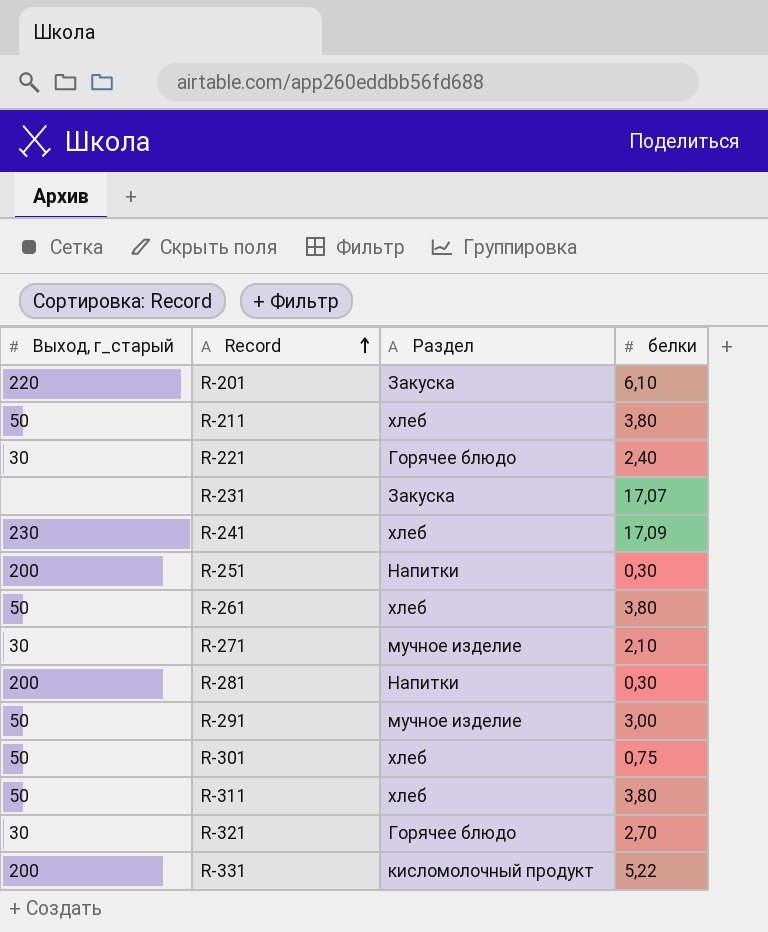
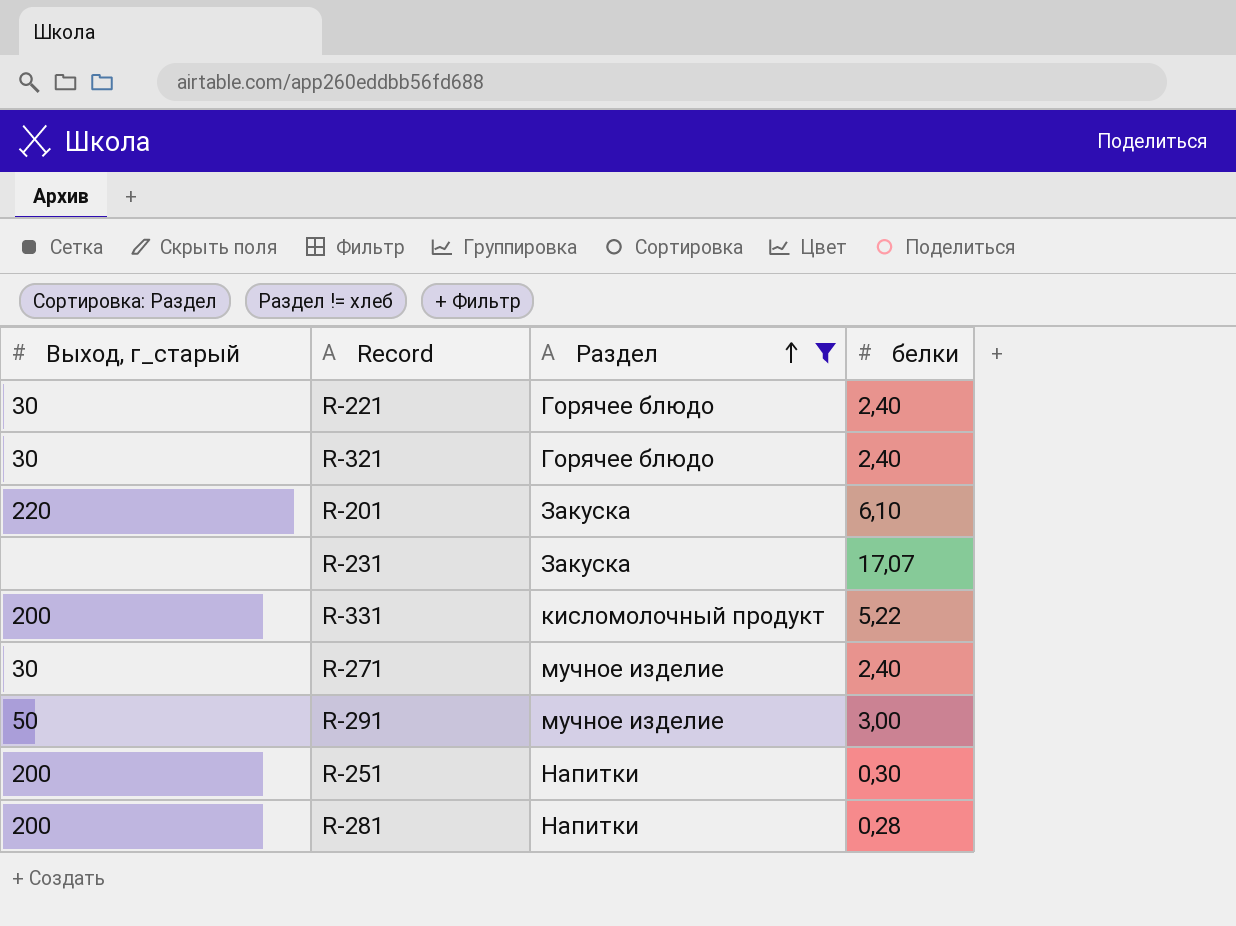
filter: none -> Раздел != хлеб
row order: Record ascending -> Раздел ascending
R-321 | белки: 2,70 -> 2,40
R-271 | белки: 2,10 -> 2,40
R-281 | белки: 0,30 -> 0,28

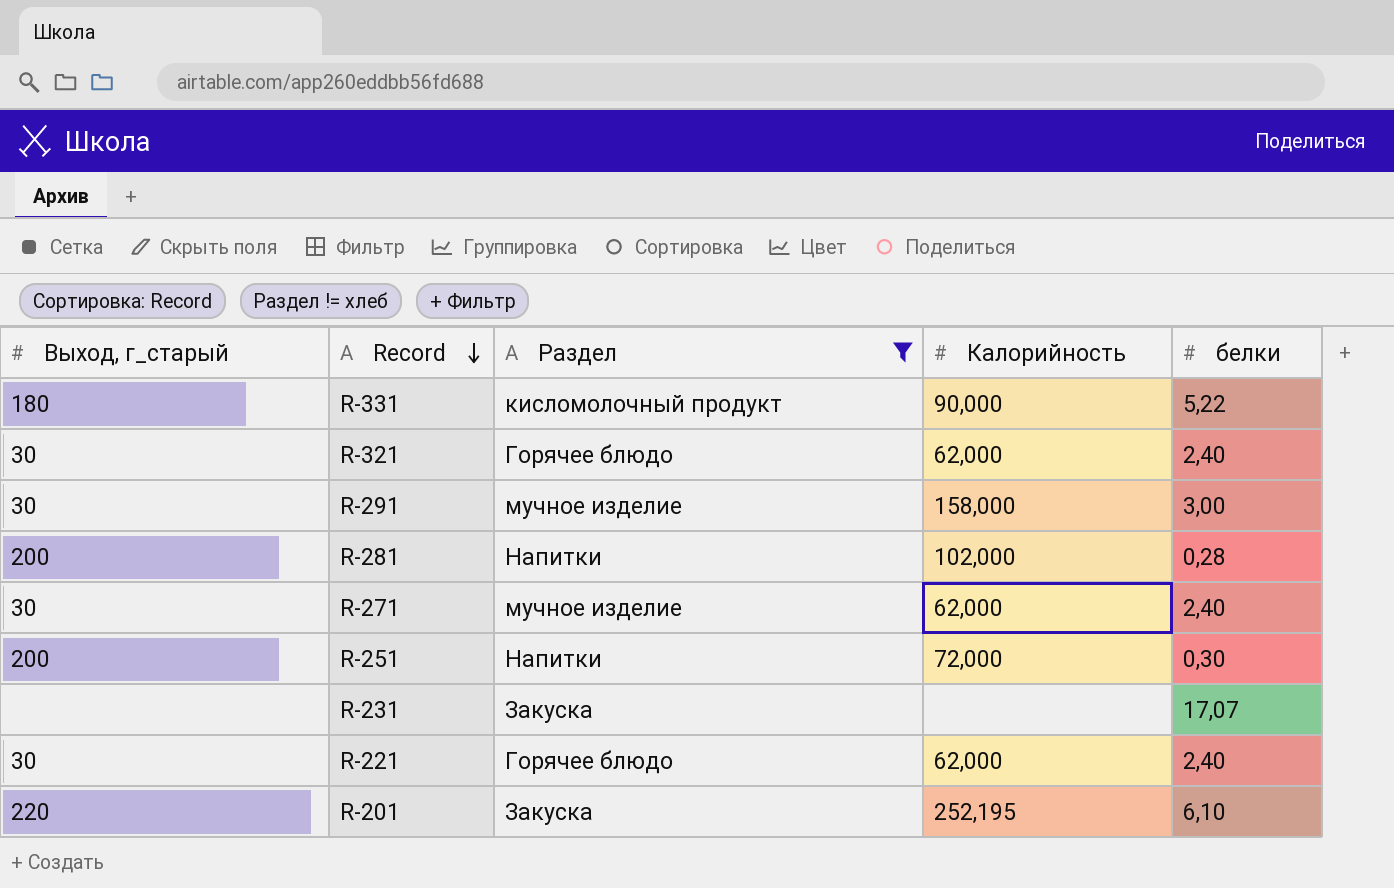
row order: Раздел ascending -> Record descending
column Калорийность | position: none -> 4
R-331 | Выход, г_старый: 200 -> 180
R-291 | Выход, г_старый: 50 -> 30

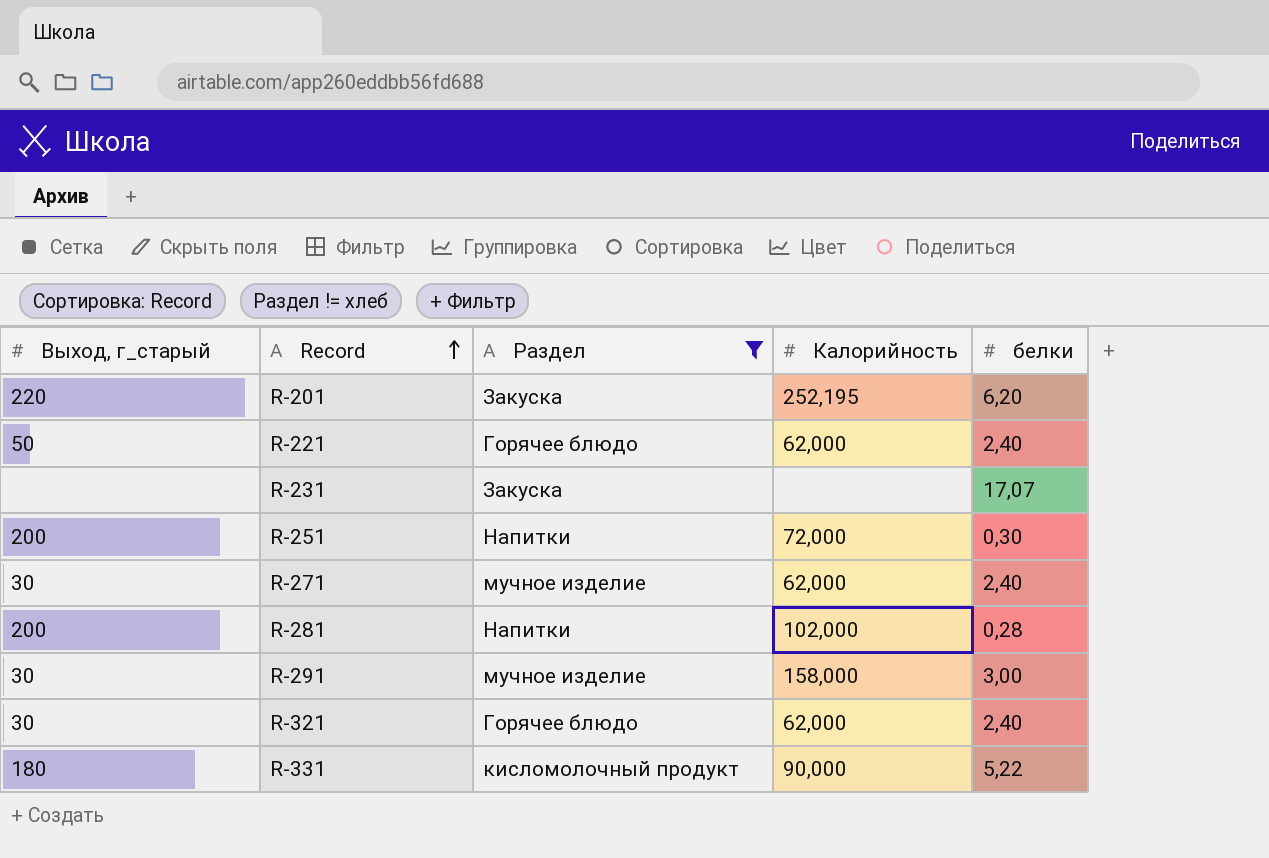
row order: Record descending -> Record ascending
R-201 | белки: 6,10 -> 6,20
R-221 | Выход, г_старый: 30 -> 50

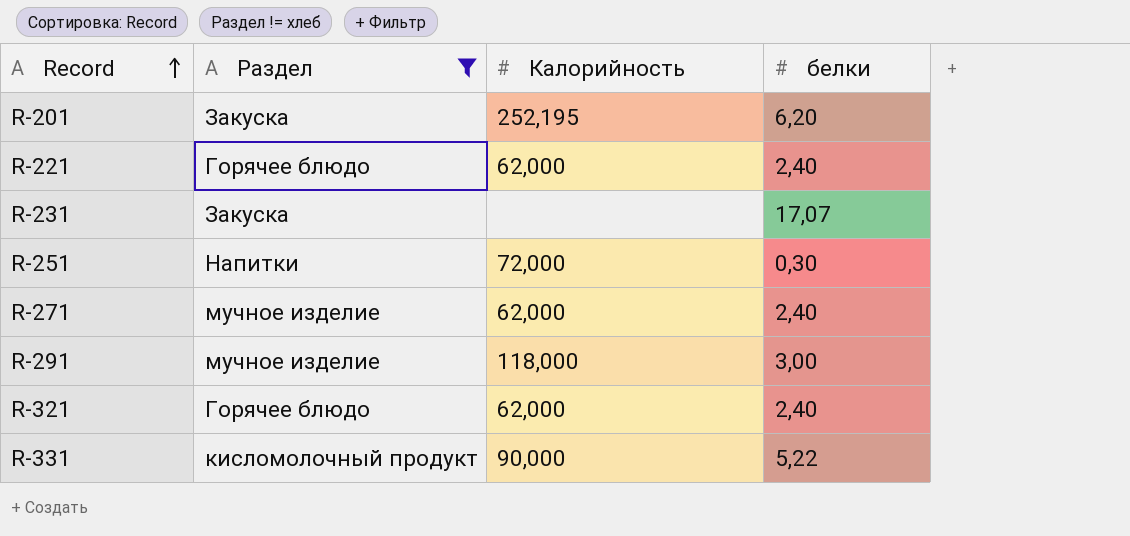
column Выход, г_старый | position: 1 -> none
row R-281: 200 | Напитки | 102,000 | 0,28 -> none
R-291 | Калорийность: 158,000 -> 118,000

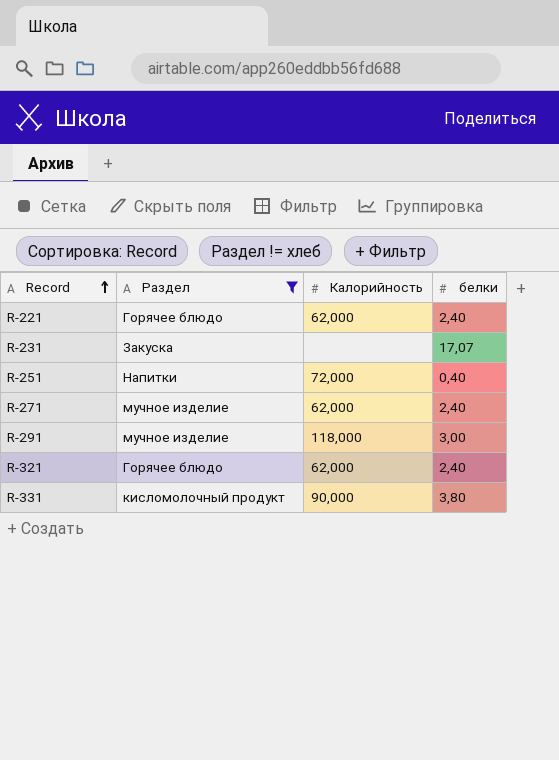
row R-201: Закуска | 252,195 | 6,20 -> none
R-251 | белки: 0,30 -> 0,40
R-331 | белки: 5,22 -> 3,80

